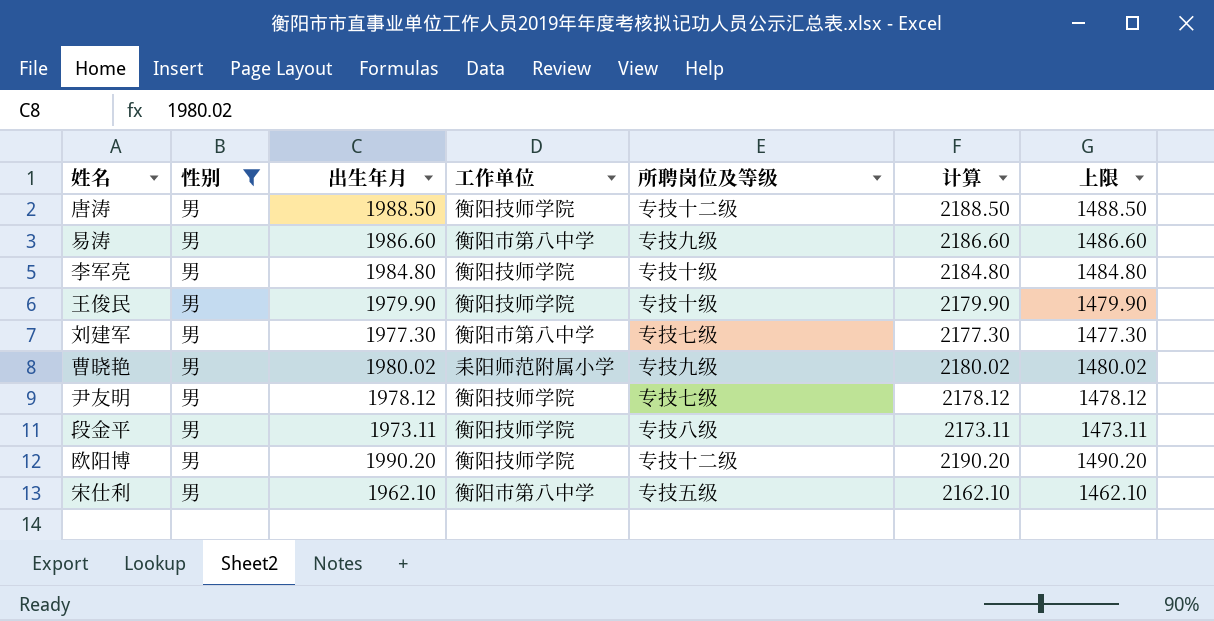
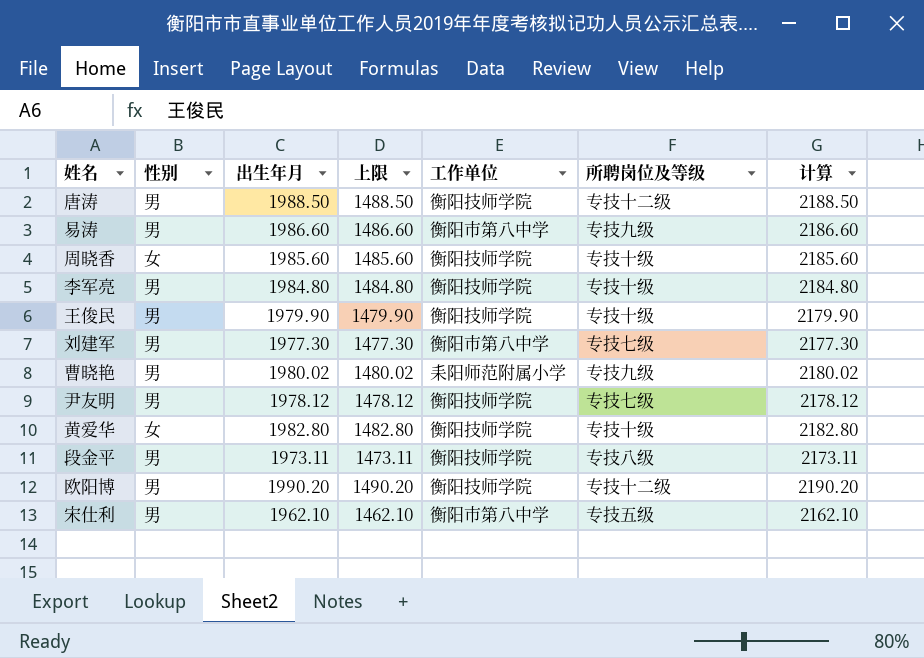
filter: 性别 = 男 -> none
column 上限 | position: 7 -> 4

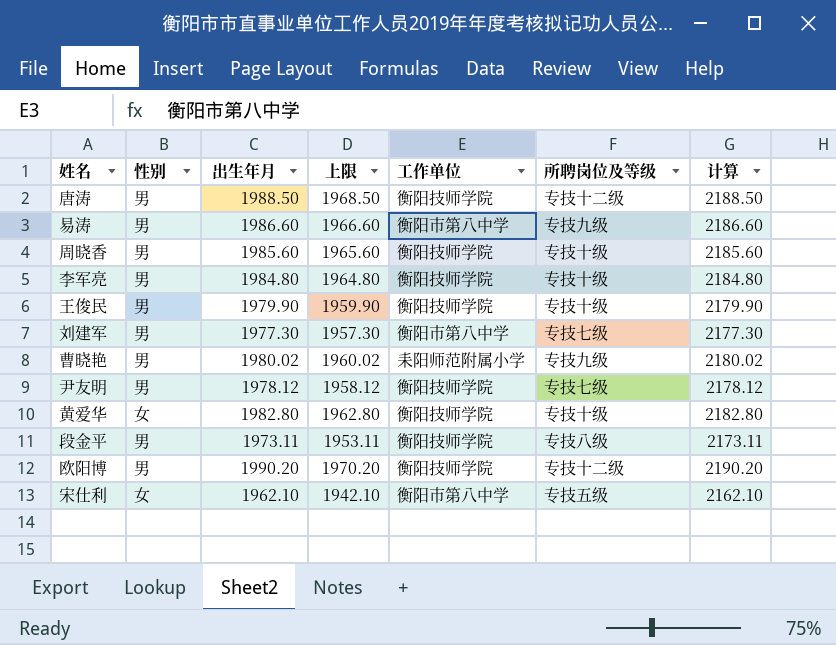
column 上限 | formula: [出生年月] - 500 -> [出生年月] - 20
周晓香 | 性别: 女 -> 男
宋仕利 | 性别: 男 -> 女

